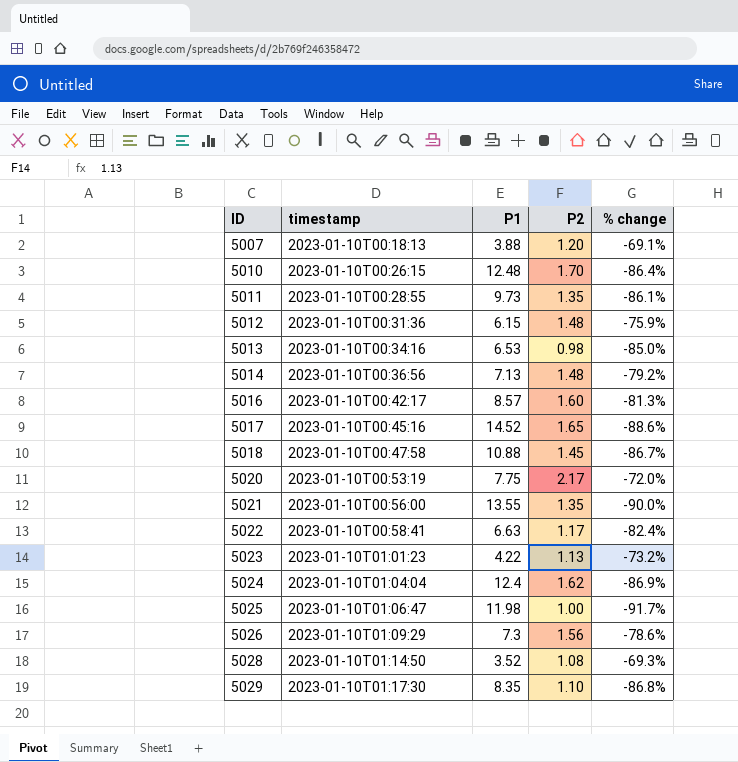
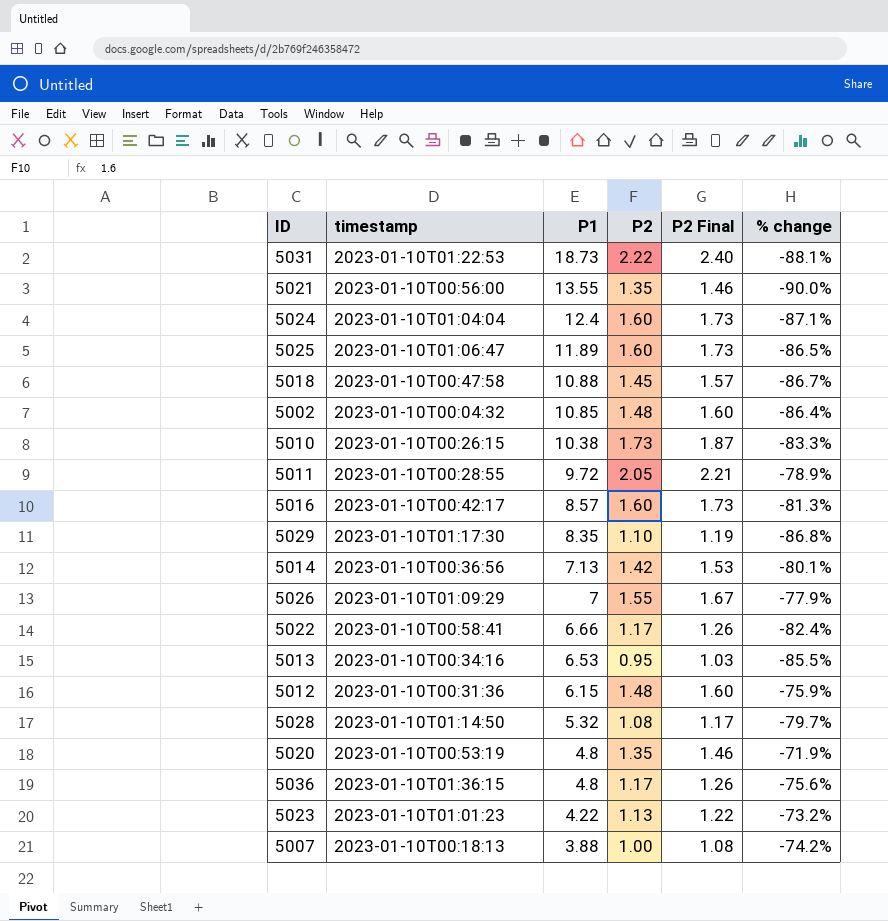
row order: ID ascending -> P1 descending
column P2 Final | formula: none -> [P2] * 1.08
row 5017: 2023-01-10T00:45:16 | 14.52 | 1.65 | -88.6% -> none
row 5031: none -> 2023-01-10T01:22:53 | 18.73 | 2.22 | 2.40 | -88.1%
5024 | P2: 1.62 -> 1.60
5024 | % change: -86.9% -> -87.1%
5025 | P1: 11.98 -> 11.89
5025 | P2: 1.00 -> 1.60
5025 | % change: -91.7% -> -86.5%
row 5002: none -> 2023-01-10T00:04:32 | 10.85 | 1.48 | 1.60 | -86.4%
5010 | P1: 12.48 -> 10.38
5010 | P2: 1.70 -> 1.73
5010 | % change: -86.4% -> -83.3%
5011 | P1: 9.73 -> 9.72
5011 | P2: 1.35 -> 2.05
5011 | % change: -86.1% -> -78.9%
5014 | P2: 1.48 -> 1.42
5014 | % change: -79.2% -> -80.1%
5026 | P1: 7.3 -> 7
5026 | P2: 1.56 -> 1.55
5026 | % change: -78.6% -> -77.9%
5022 | P1: 6.63 -> 6.66
5013 | P2: 0.98 -> 0.95
5013 | % change: -85.0% -> -85.5%
5028 | P1: 3.52 -> 5.32
5028 | % change: -69.3% -> -79.7%
5020 | P1: 7.75 -> 4.8
5020 | P2: 2.17 -> 1.35
5020 | % change: -72.0% -> -71.9%
row 5036: none -> 2023-01-10T01:36:15 | 4.8 | 1.17 | 1.26 | -75.6%
5007 | P2: 1.20 -> 1.00
5007 | % change: -69.1% -> -74.2%

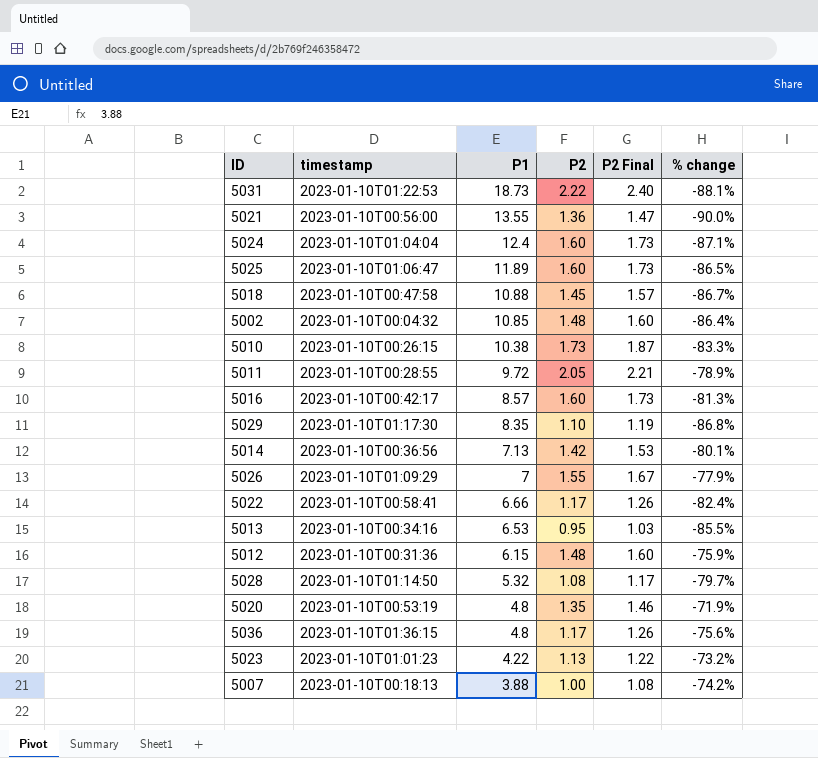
5021 | P2: 1.35 -> 1.36
5021 | P2 Final: 1.46 -> 1.47

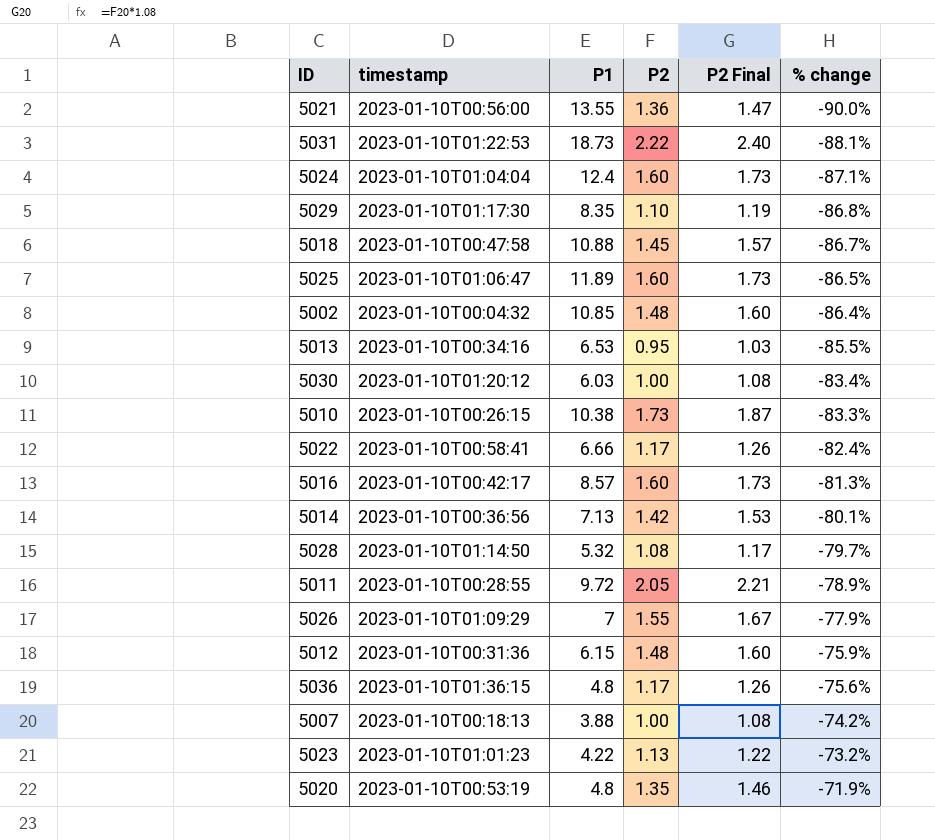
row order: P1 descending -> % change ascending
row 5030: none -> 2023-01-10T01:20:12 | 6.03 | 1.00 | 1.08 | -83.4%

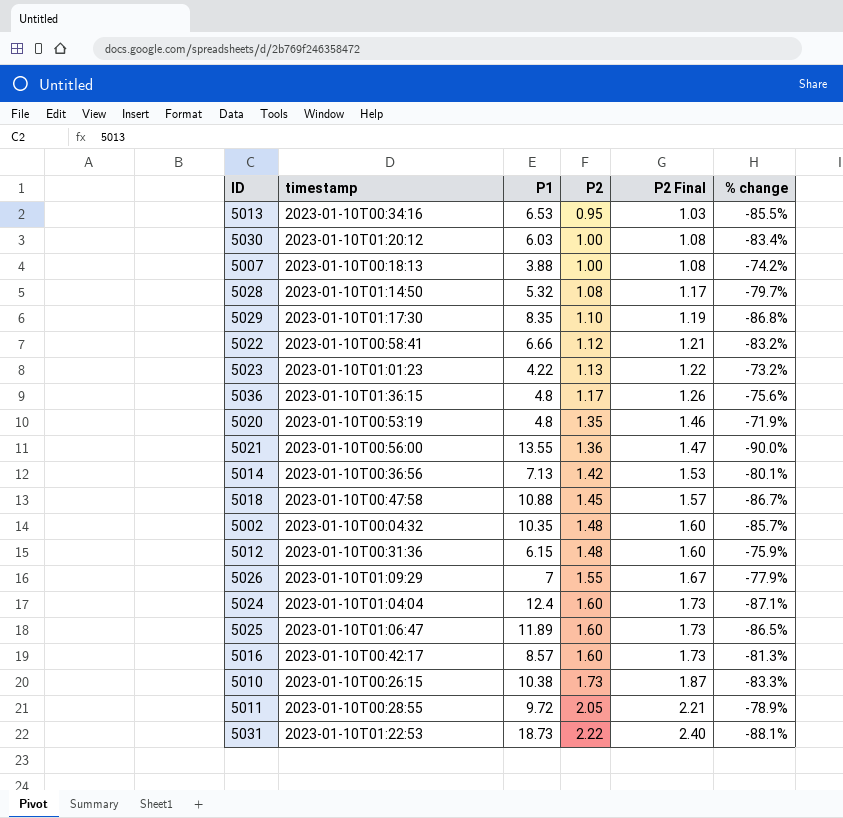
row order: % change ascending -> P2 ascending
5022 | P2: 1.17 -> 1.12
5022 | P2 Final: 1.26 -> 1.21
5022 | % change: -82.4% -> -83.2%
5002 | P1: 10.85 -> 10.35
5002 | % change: -86.4% -> -85.7%

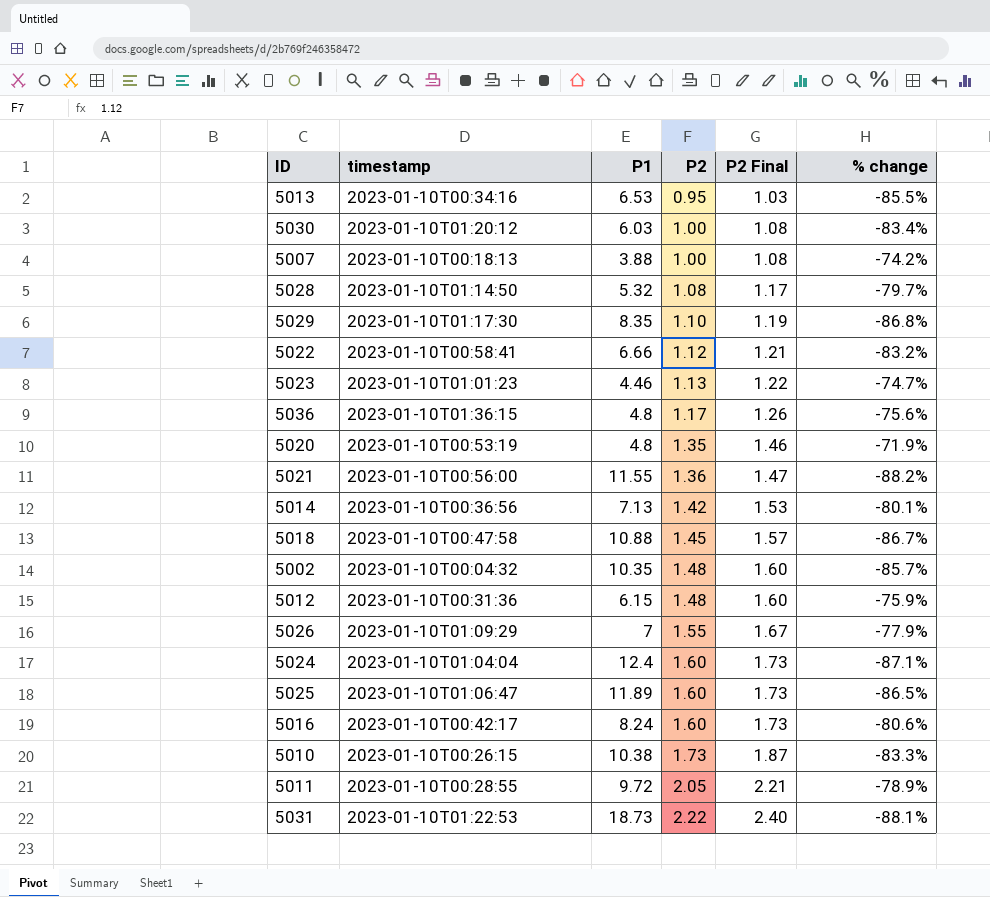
5023 | P1: 4.22 -> 4.46
5023 | % change: -73.2% -> -74.7%
5021 | P1: 13.55 -> 11.55
5021 | % change: -90.0% -> -88.2%
5016 | P1: 8.57 -> 8.24
5016 | % change: -81.3% -> -80.6%

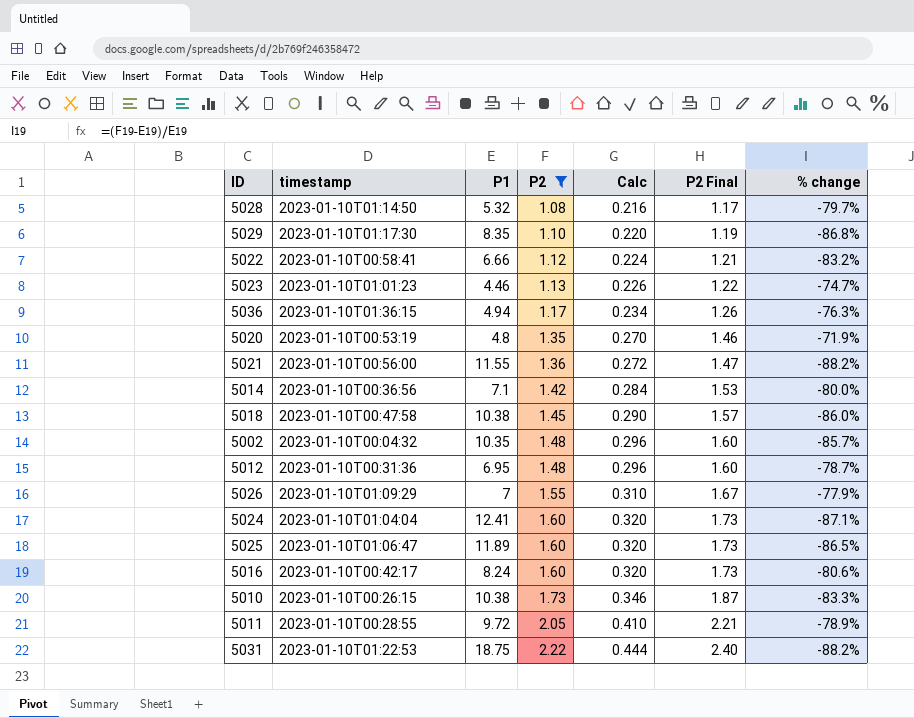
filter: none -> P2 >= 1.08
column Calc | formula: none -> [P2] * 0.2
5036 | P1: 4.8 -> 4.94
5036 | % change: -75.6% -> -76.3%
5014 | P1: 7.13 -> 7.1
5014 | % change: -80.1% -> -80.0%
5018 | P1: 10.88 -> 10.38
5018 | % change: -86.7% -> -86.0%
5012 | P1: 6.15 -> 6.95
5012 | % change: -75.9% -> -78.7%
5024 | P1: 12.4 -> 12.41
5031 | P1: 18.73 -> 18.75
5031 | % change: -88.1% -> -88.2%

